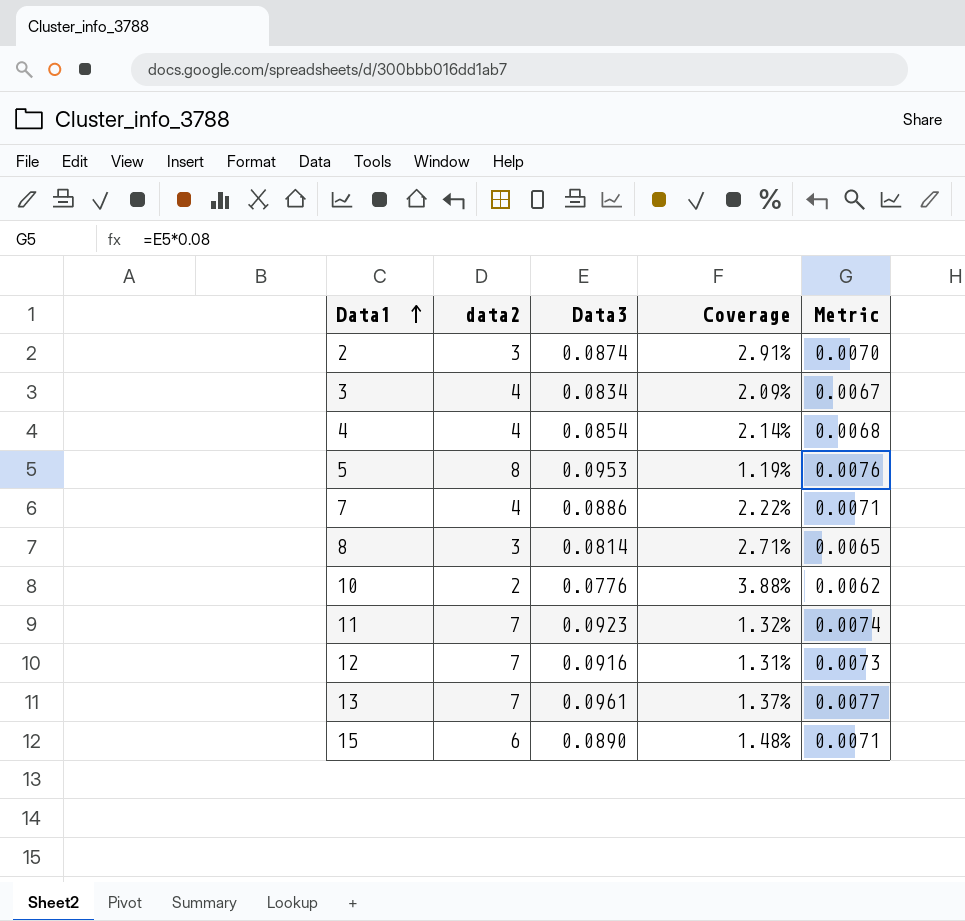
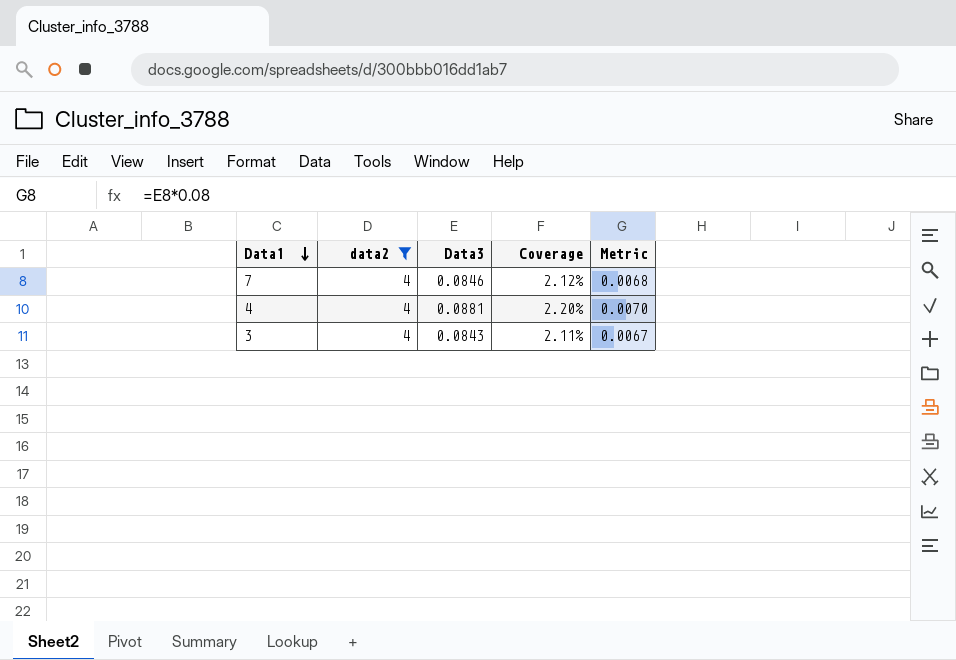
filter: none -> data2 = 4
row order: Data1 ascending -> Data1 descending
7 | Data3: 0.0886 -> 0.0846
7 | Coverage: 2.22% -> 2.12%
7 | Metric: 0.0071 -> 0.0068
4 | Data3: 0.0854 -> 0.0881
4 | Coverage: 2.14% -> 2.20%
4 | Metric: 0.0068 -> 0.0070
3 | Data3: 0.0834 -> 0.0843
3 | Coverage: 2.09% -> 2.11%

